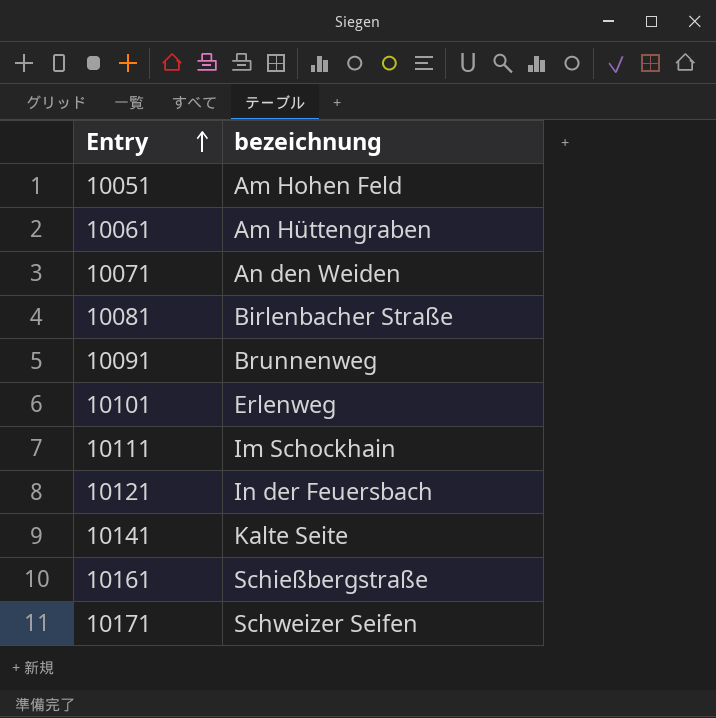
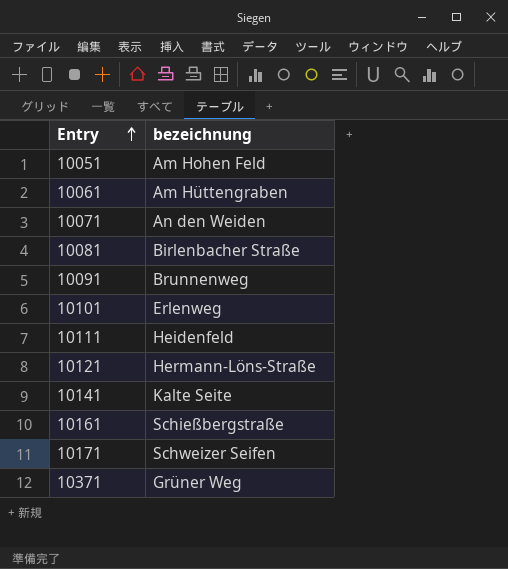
10111 | bezeichnung: Im Schockhain -> Heidenfeld
10121 | bezeichnung: In der Feuersbach -> Hermann-Löns-Straße
row 10371: none -> Grüner Weg

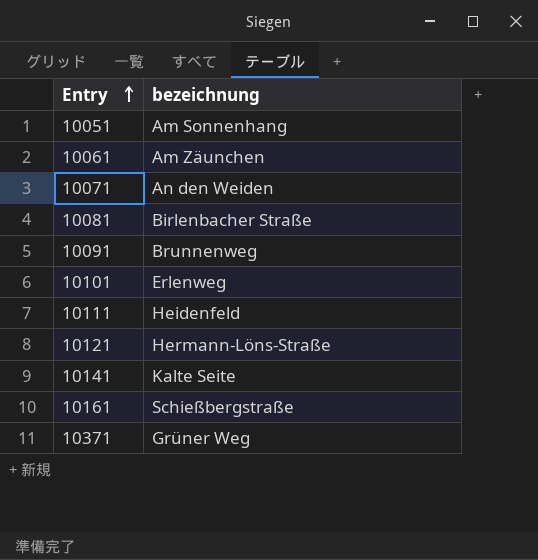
row 10171: Schweizer Seifen -> none
10051 | bezeichnung: Am Hohen Feld -> Am Sonnenhang
10061 | bezeichnung: Am Hüttengraben -> Am Zäunchen

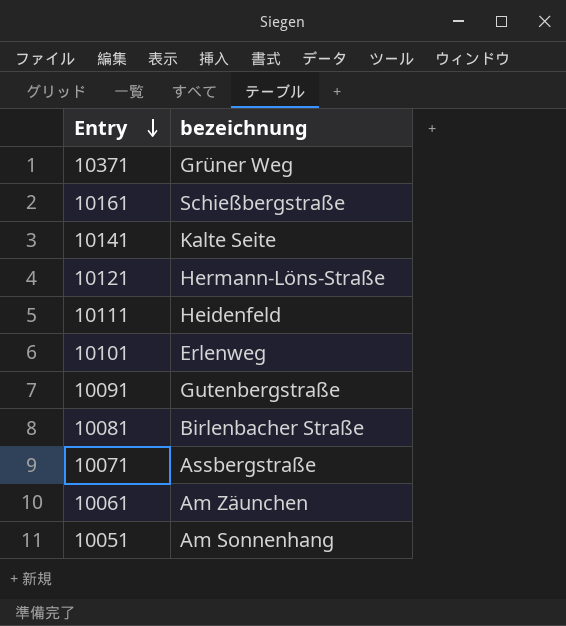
row order: Entry ascending -> Entry descending
10091 | bezeichnung: Brunnenweg -> Gutenbergstraße
10071 | bezeichnung: An den Weiden -> Assbergstraße

